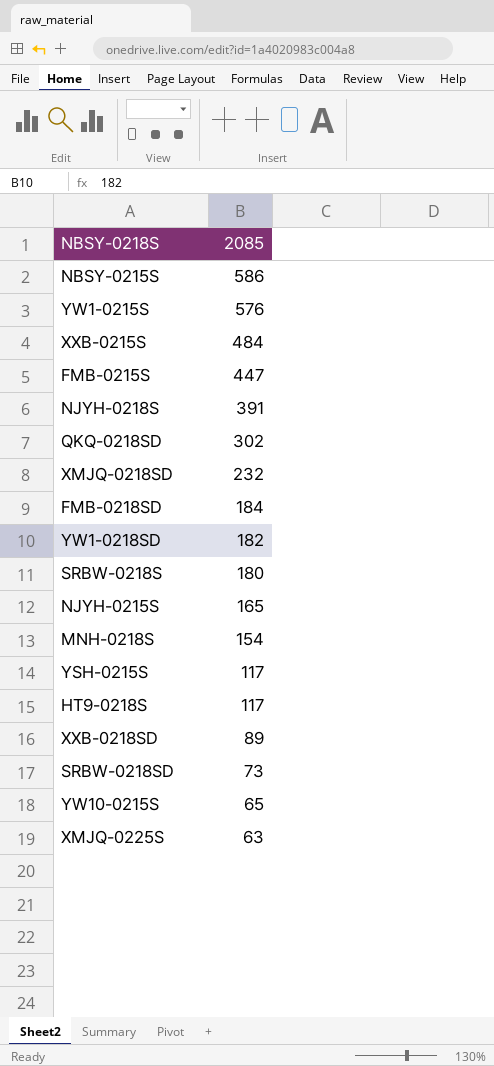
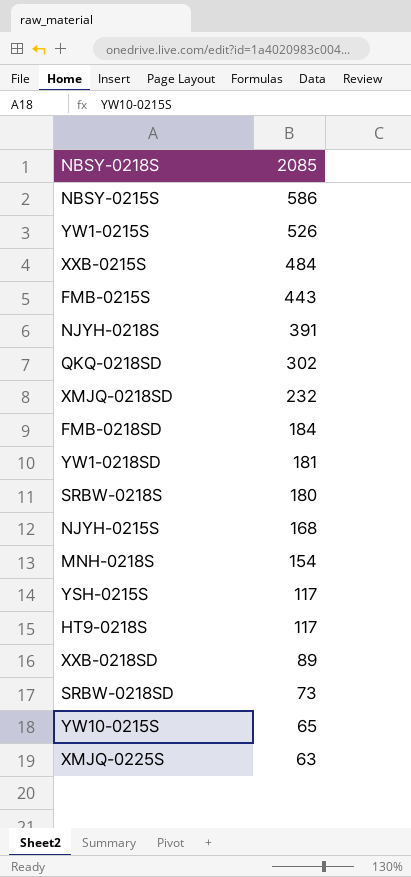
YW1-0215S | 2085: 576 -> 526
FMB-0215S | 2085: 447 -> 443
YW1-0218SD | 2085: 182 -> 181
NJYH-0215S | 2085: 165 -> 168

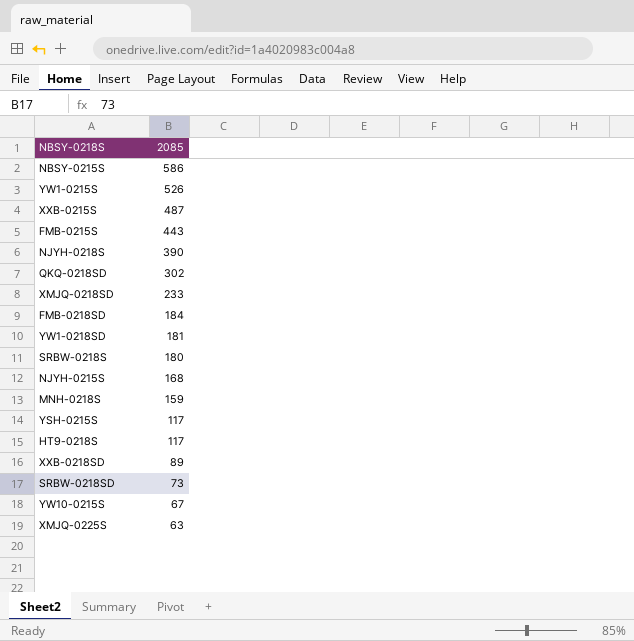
XXB-0215S | 2085: 484 -> 487
NJYH-0218S | 2085: 391 -> 390
XMJQ-0218SD | 2085: 232 -> 233
MNH-0218S | 2085: 154 -> 159
YW10-0215S | 2085: 65 -> 67

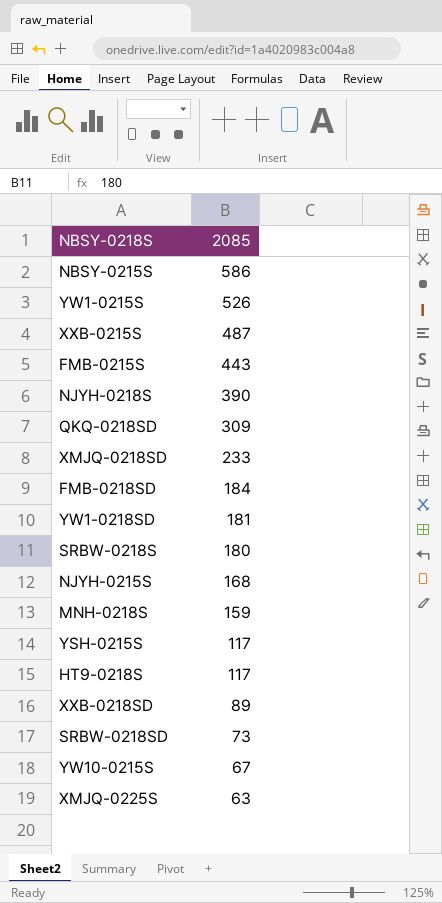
QKQ-0218SD | 2085: 302 -> 309

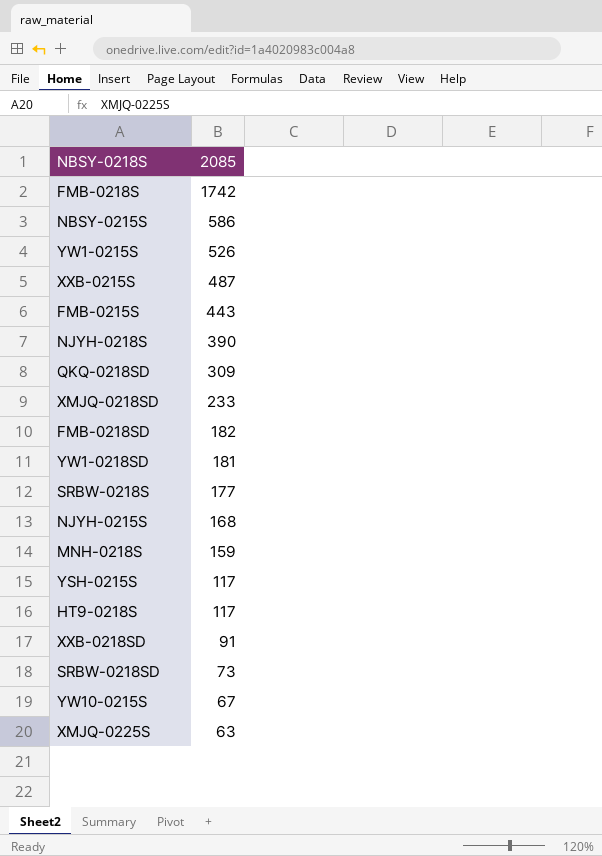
row FMB-0218S: none -> 1742
FMB-0218SD | 2085: 184 -> 182
SRBW-0218S | 2085: 180 -> 177
XXB-0218SD | 2085: 89 -> 91

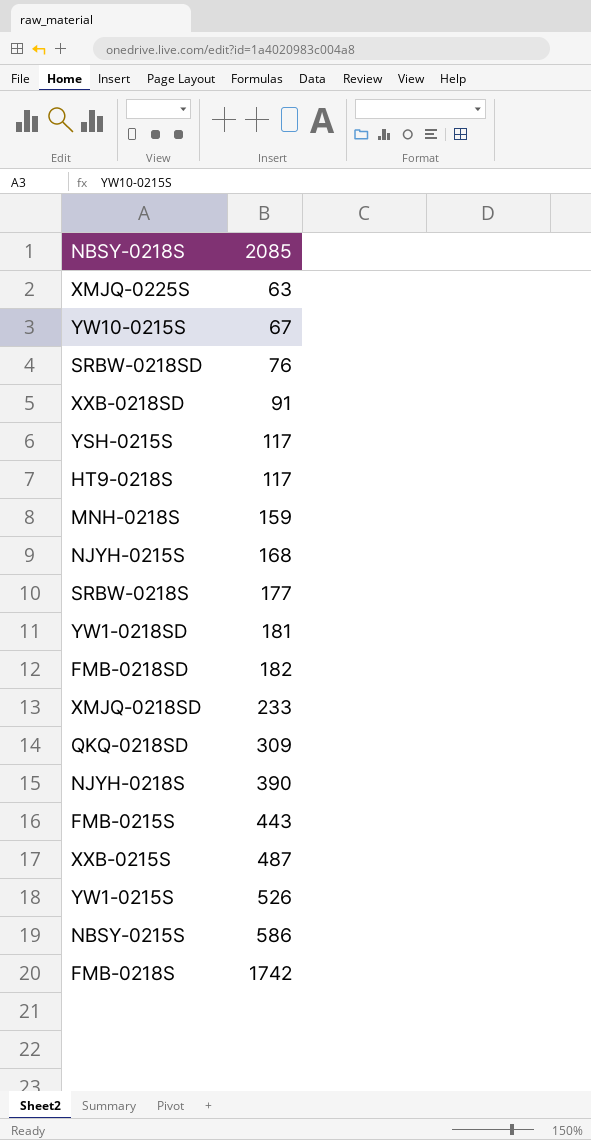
row order: 2085 descending -> 2085 ascending
SRBW-0218SD | 2085: 73 -> 76

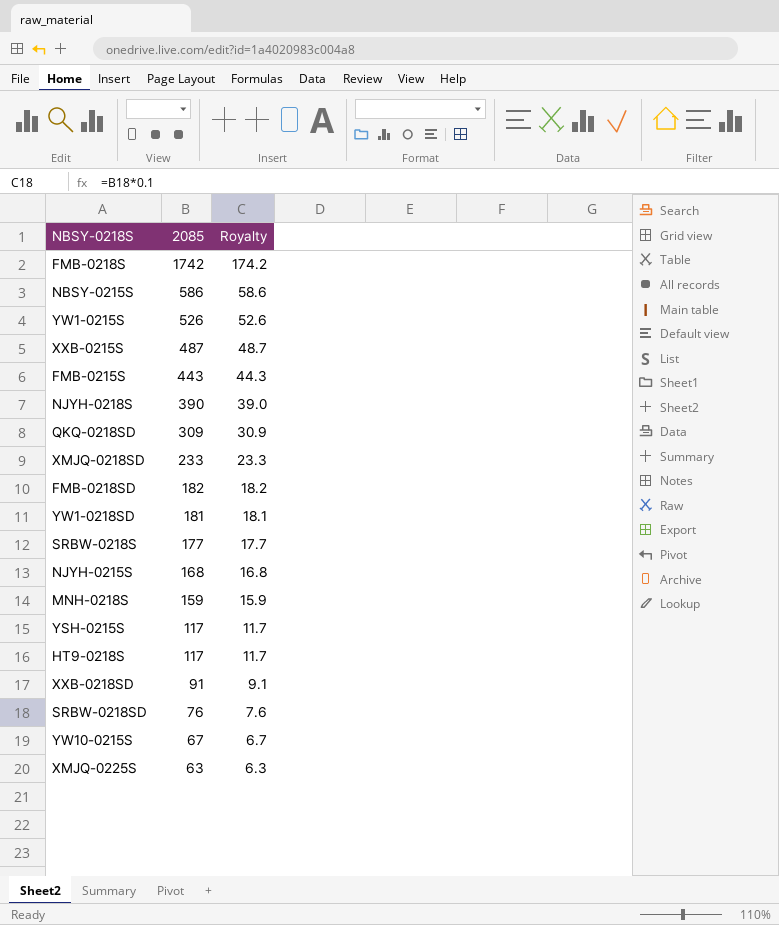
row order: 2085 ascending -> 2085 descending
column Royalty | formula: none -> [2085] * 0.1

